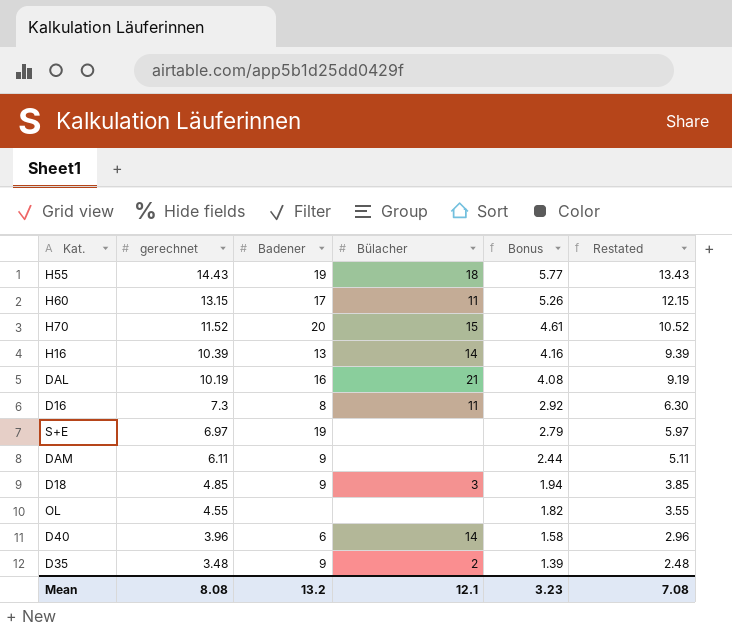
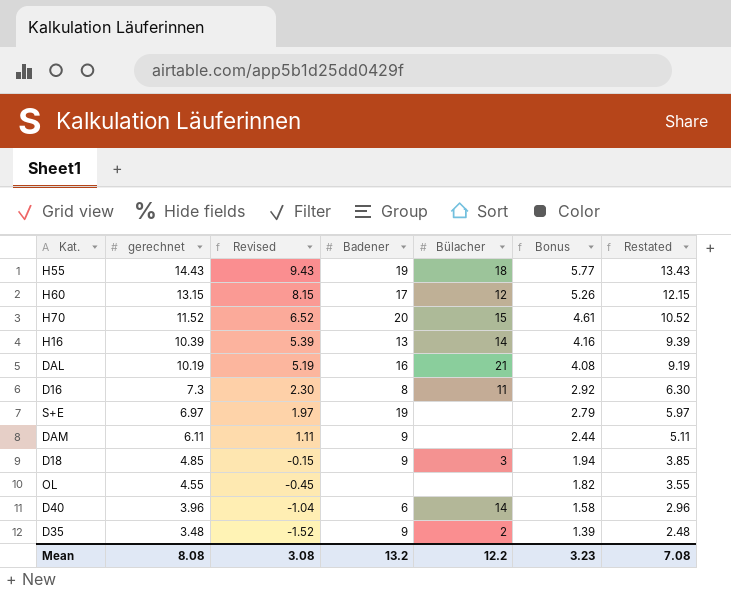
column Revised | formula: none -> [gerechnet] - 5
H60 | Bülacher: 11 -> 12
Mean | Bülacher: 12.1 -> 12.2

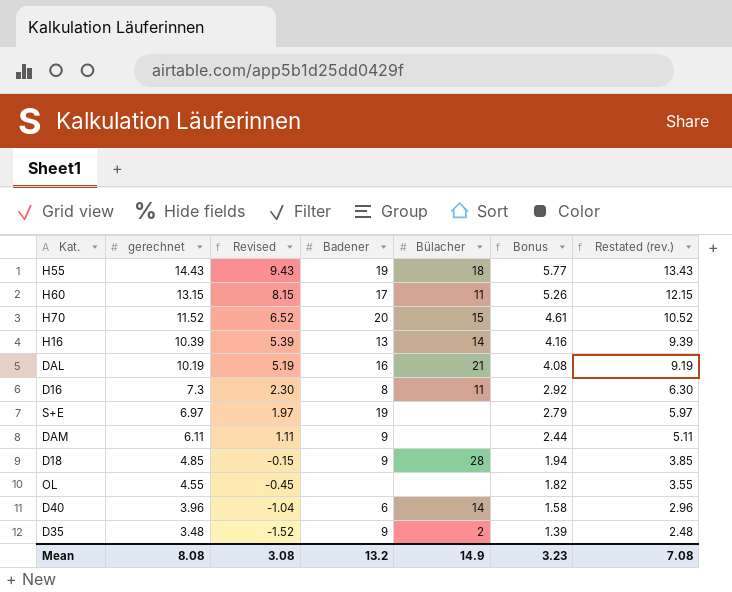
column name: Restated -> Restated (rev.)
H60 | Bülacher: 12 -> 11
D18 | Bülacher: 3 -> 28
Mean | Bülacher: 12.2 -> 14.9

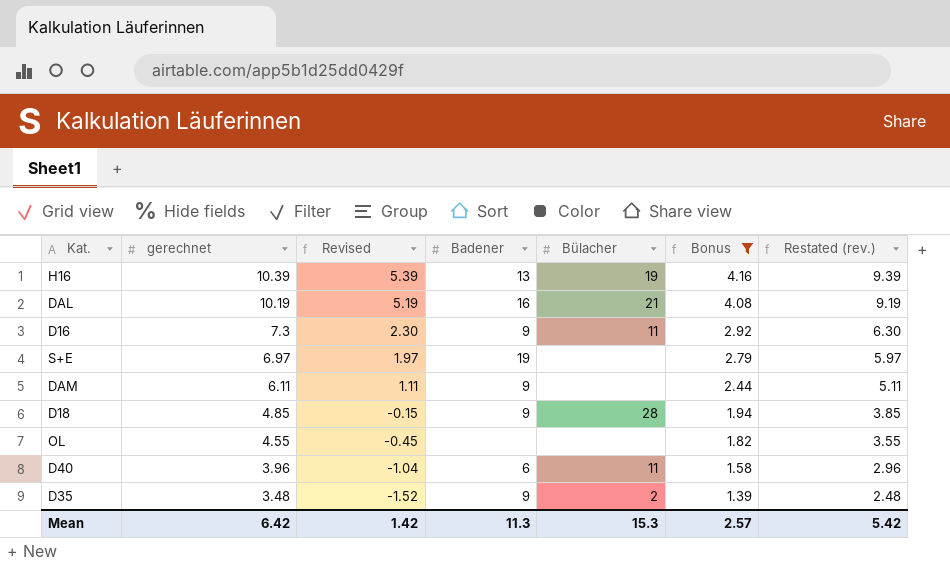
filter: none -> Bonus <= 4.16
H16 | Bülacher: 14 -> 19
D16 | Badener: 8 -> 9
D40 | Bülacher: 14 -> 11
Mean | gerechnet: 8.08 -> 6.42
Mean | Revised: 3.08 -> 1.42
Mean | Badener: 13.2 -> 11.3
Mean | Bülacher: 14.9 -> 15.3
Mean | Bonus: 3.23 -> 2.57
Mean | Restated (rev.): 7.08 -> 5.42

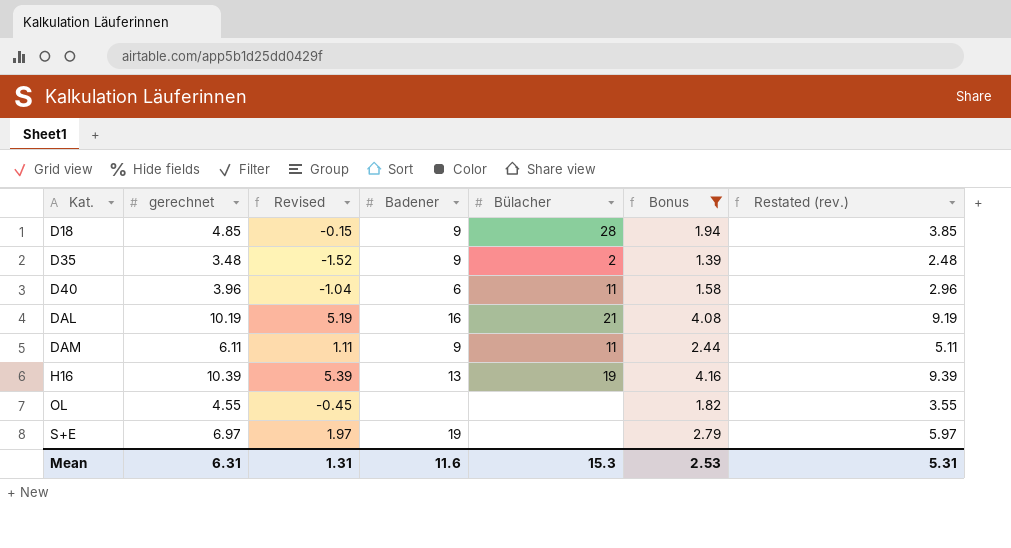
row order: gerechnet descending -> Kat. ascending
row D16: 7.3 | 2.30 | 9 | 11 | 2.92 | 6.30 -> none
DAM | Bülacher: none -> 11
Mean | gerechnet: 6.42 -> 6.31
Mean | Revised: 1.42 -> 1.31
Mean | Badener: 11.3 -> 11.6
Mean | Bonus: 2.57 -> 2.53
Mean | Restated (rev.): 5.42 -> 5.31

